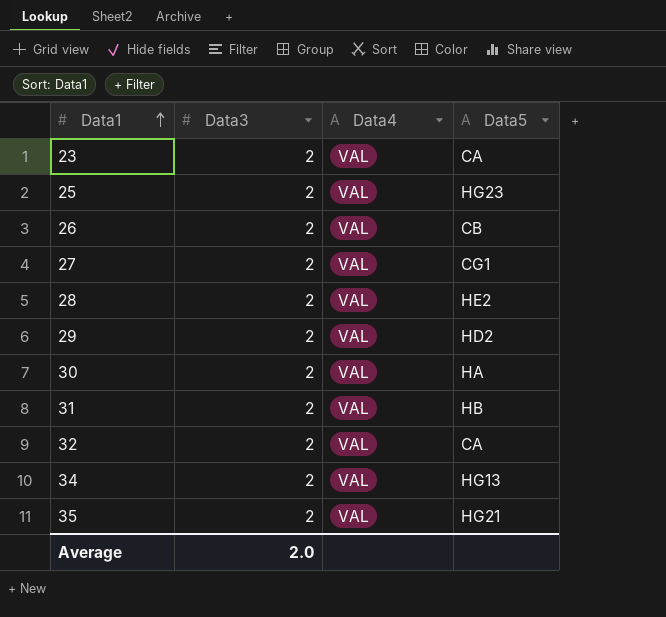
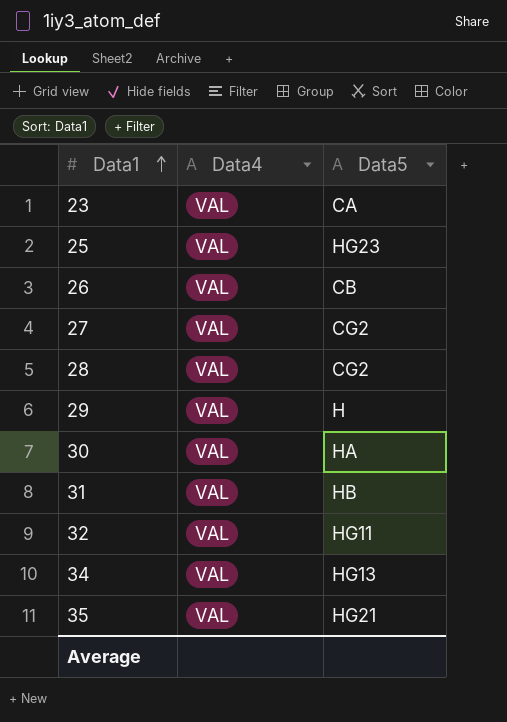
column Data3 | position: 2 -> none
27 | Data5: CG1 -> CG2
28 | Data5: HE2 -> CG2
29 | Data5: HD2 -> H
32 | Data5: CA -> HG11

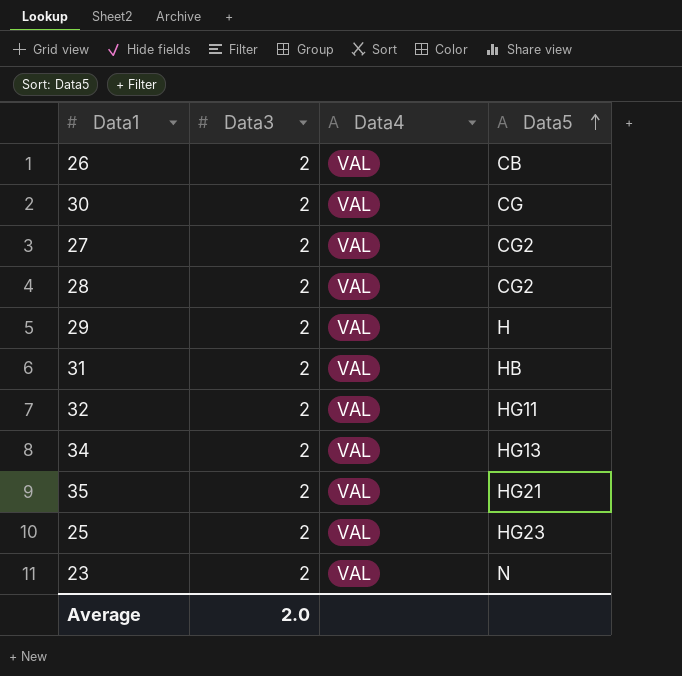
row order: Data1 ascending -> Data5 ascending
column Data3 | position: none -> 2
30 | Data5: HA -> CG
23 | Data5: CA -> N

